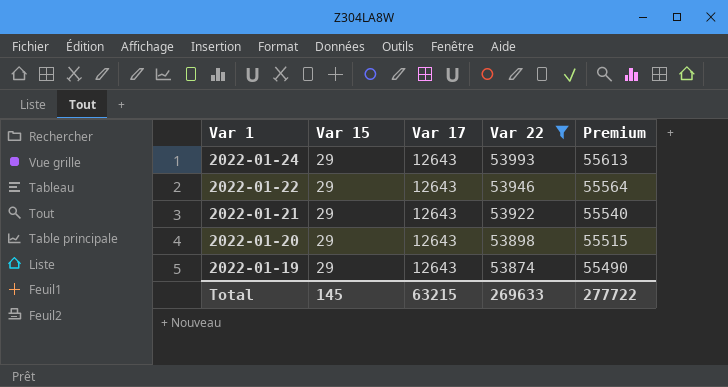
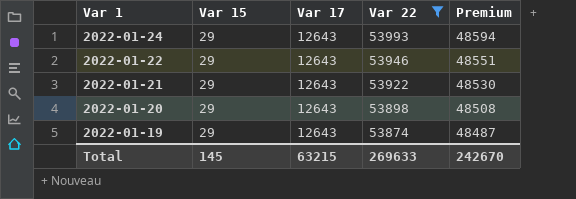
column Premium | formula: [Var 22] * 1.03 -> [Var 22] * 0.9
Total | Premium: 277722 -> 242670

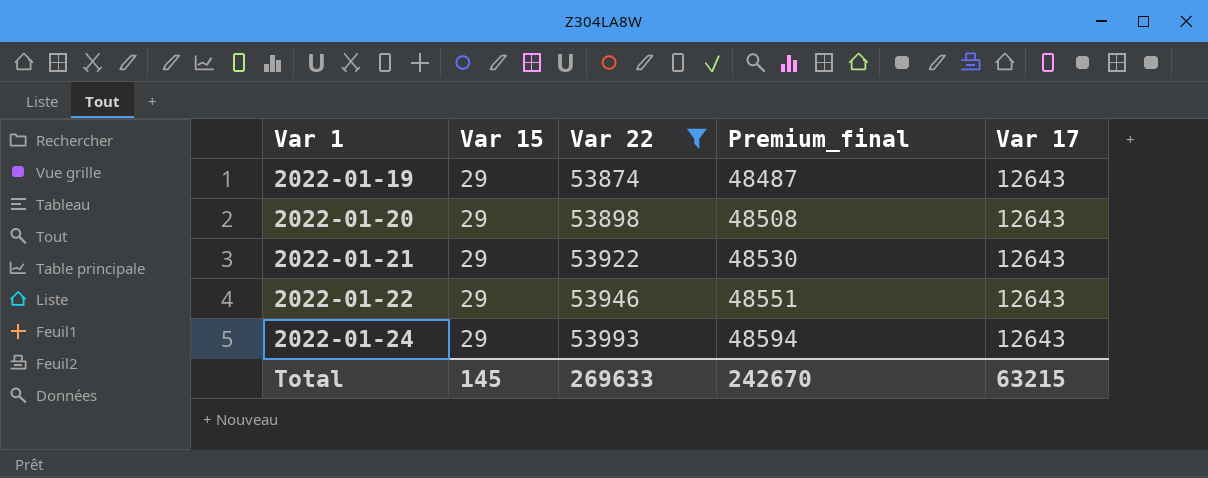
row order: Var 1 descending -> Var 1 ascending
column name: Premium -> Premium_final
column Var 17 | position: 3 -> 5

